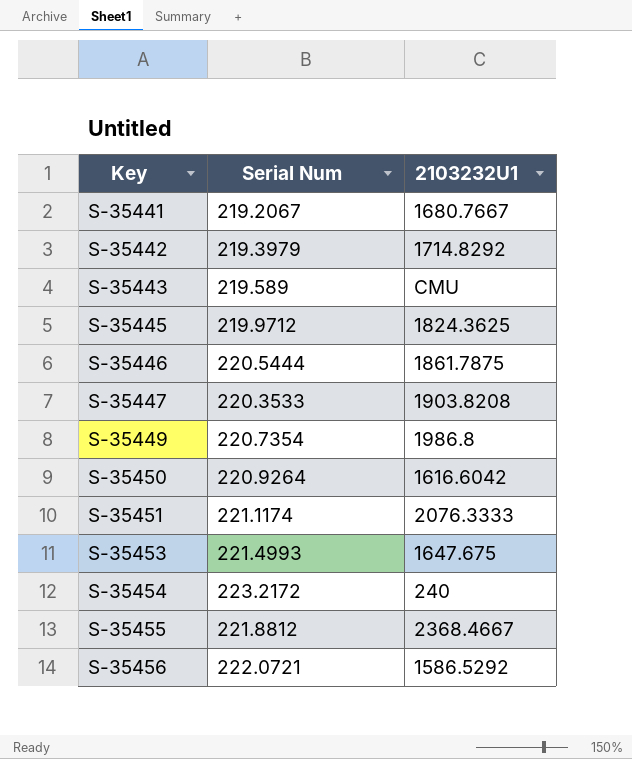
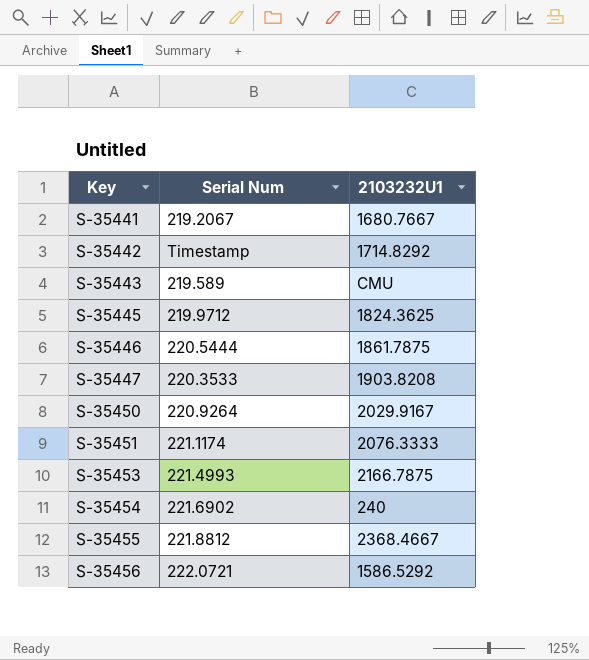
row S-35449: 220.7354 | 1986.8 -> none
S-35442 | Serial Num: 219.3979 -> Timestamp
S-35450 | 2103232U1: 1616.6042 -> 2029.9167
S-35453 | 2103232U1: 1647.675 -> 2166.7875
S-35454 | Serial Num: 223.2172 -> 221.6902

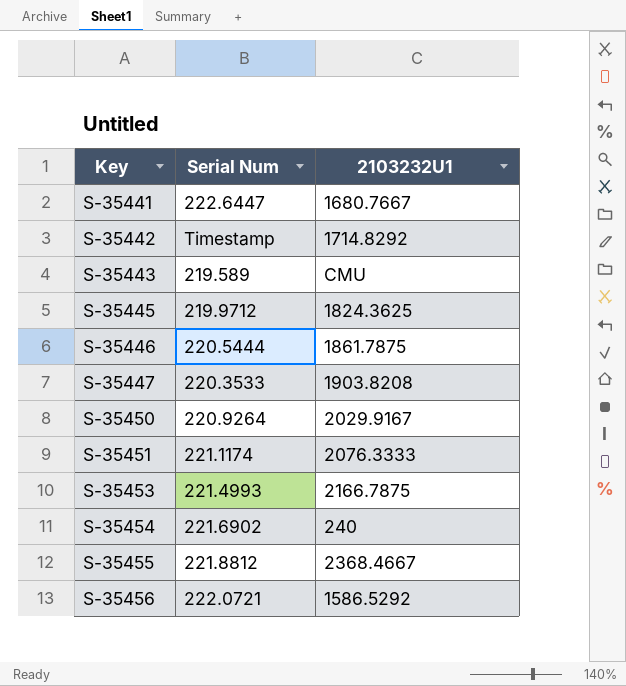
S-35441 | Serial Num: 219.2067 -> 222.6447

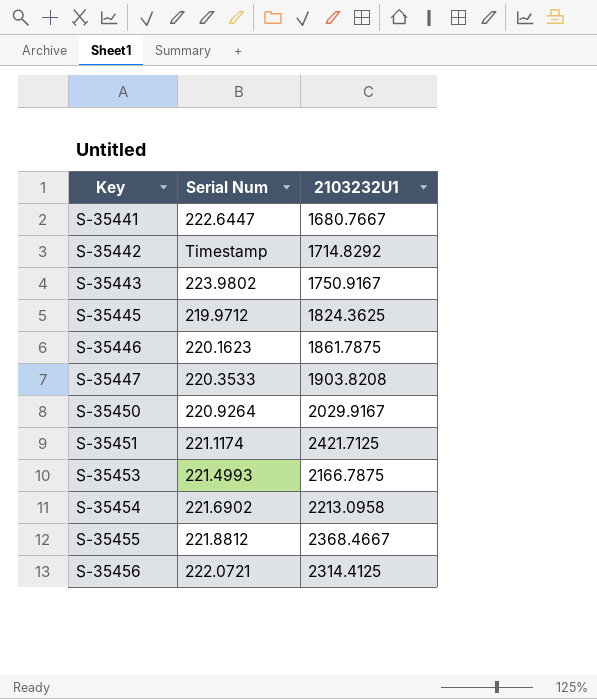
S-35443 | Serial Num: 219.589 -> 223.9802
S-35443 | 2103232U1: CMU -> 1750.9167
S-35446 | Serial Num: 220.5444 -> 220.1623
S-35451 | 2103232U1: 2076.3333 -> 2421.7125
S-35454 | 2103232U1: 240 -> 2213.0958
S-35456 | 2103232U1: 1586.5292 -> 2314.4125

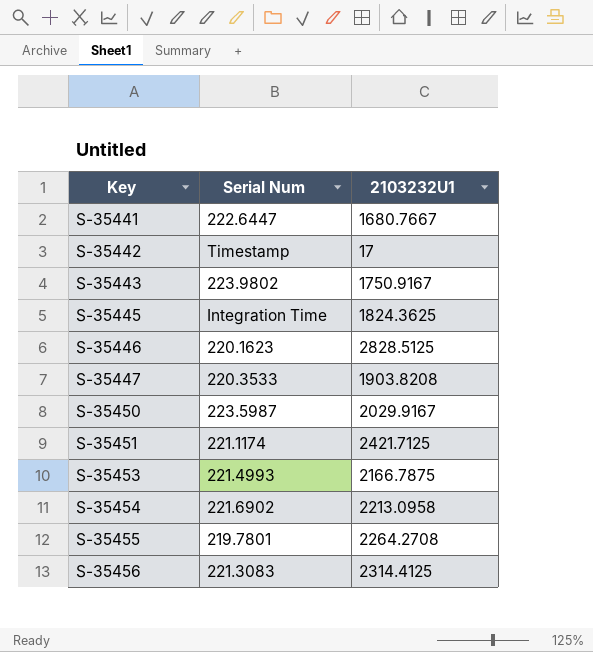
S-35442 | 2103232U1: 1714.8292 -> 17
S-35445 | Serial Num: 219.9712 -> Integration Time
S-35446 | 2103232U1: 1861.7875 -> 2828.5125
S-35450 | Serial Num: 220.9264 -> 223.5987
S-35455 | Serial Num: 221.8812 -> 219.7801
S-35455 | 2103232U1: 2368.4667 -> 2264.2708
S-35456 | Serial Num: 222.0721 -> 221.3083

